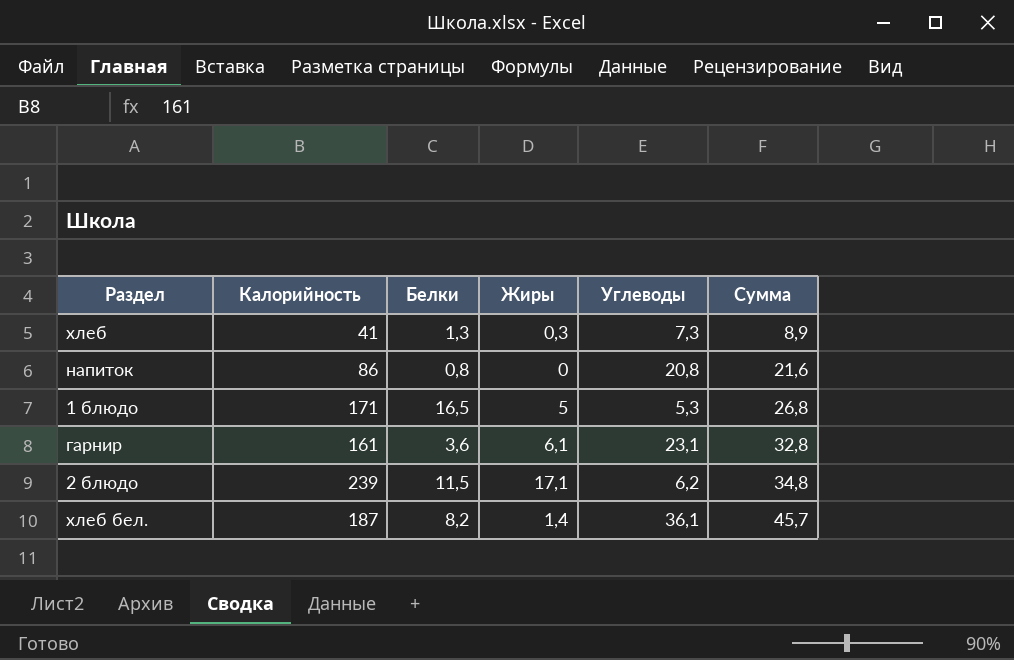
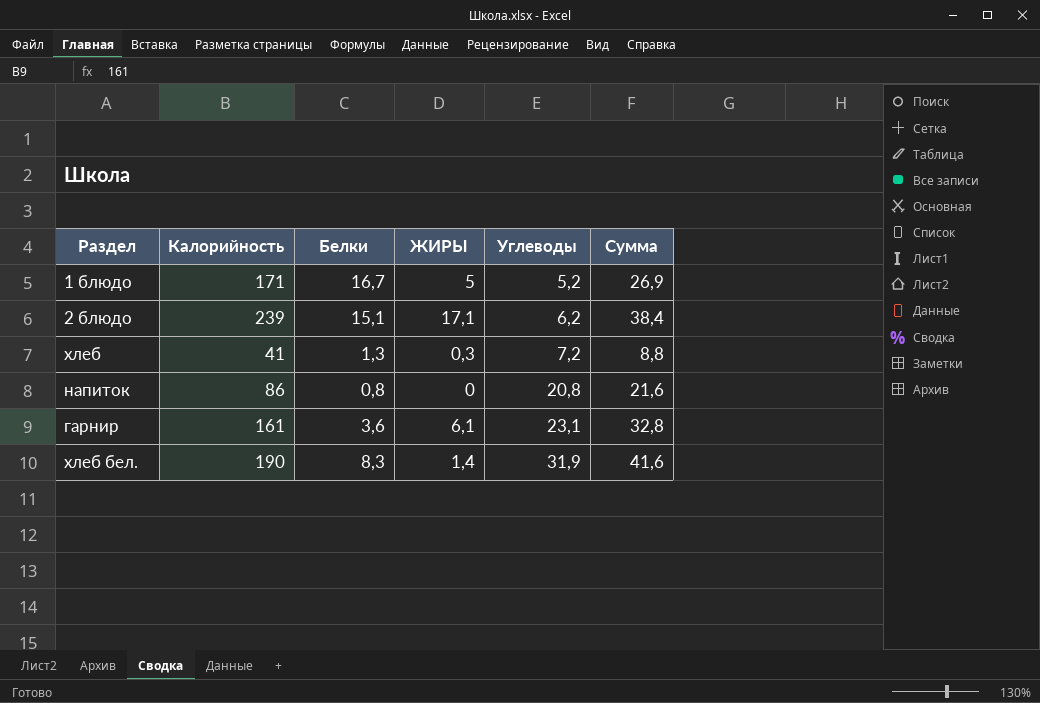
row order: Сумма ascending -> Углеводы ascending
column name: Жиры -> ЖИРЫ
1 блюдо | Белки: 16,5 -> 16,7
1 блюдо | Углеводы: 5,3 -> 5,2
1 блюдо | Сумма: 26,8 -> 26,9
2 блюдо | Белки: 11,5 -> 15,1
2 блюдо | Сумма: 34,8 -> 38,4
хлеб | Углеводы: 7,3 -> 7,2
хлеб | Сумма: 8,9 -> 8,8
хлеб бел. | Калорийность: 187 -> 190
хлеб бел. | Белки: 8,2 -> 8,3
хлеб бел. | Углеводы: 36,1 -> 31,9
хлеб бел. | Сумма: 45,7 -> 41,6

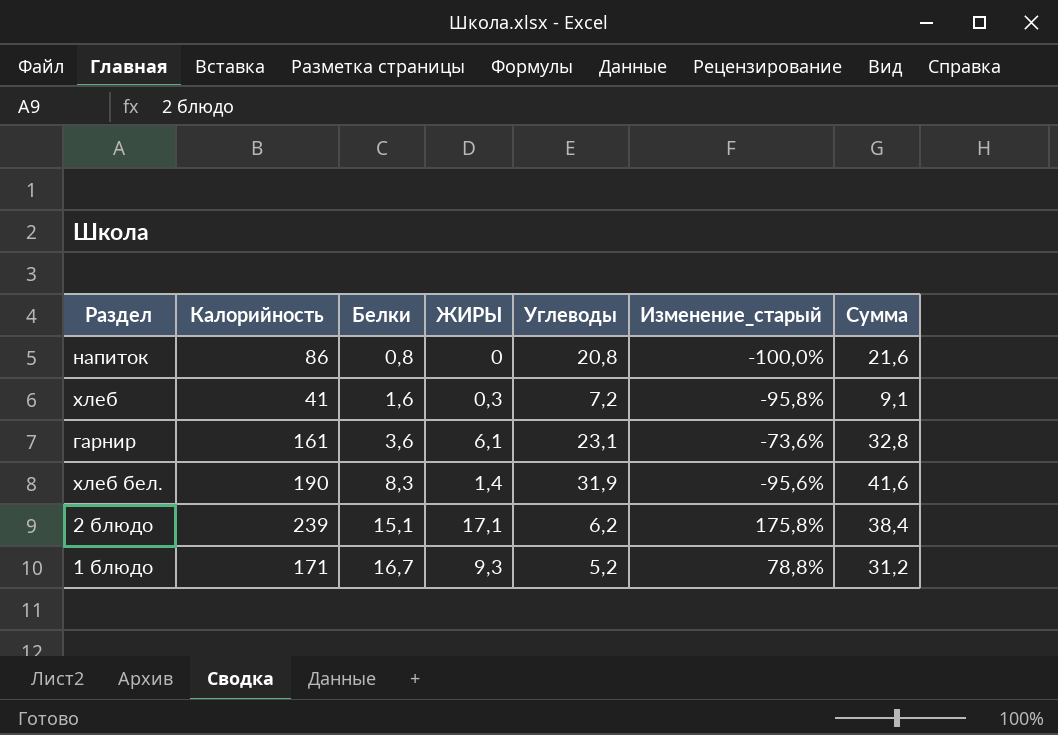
row order: Углеводы ascending -> Белки ascending
column Изменение_старый | formula: none -> ([ЖИРЫ] - [Углеводы]) / [Углеводы]
хлеб | Белки: 1,3 -> 1,6
хлеб | Сумма: 8,8 -> 9,1
1 блюдо | ЖИРЫ: 5 -> 9,3
1 блюдо | Сумма: 26,9 -> 31,2

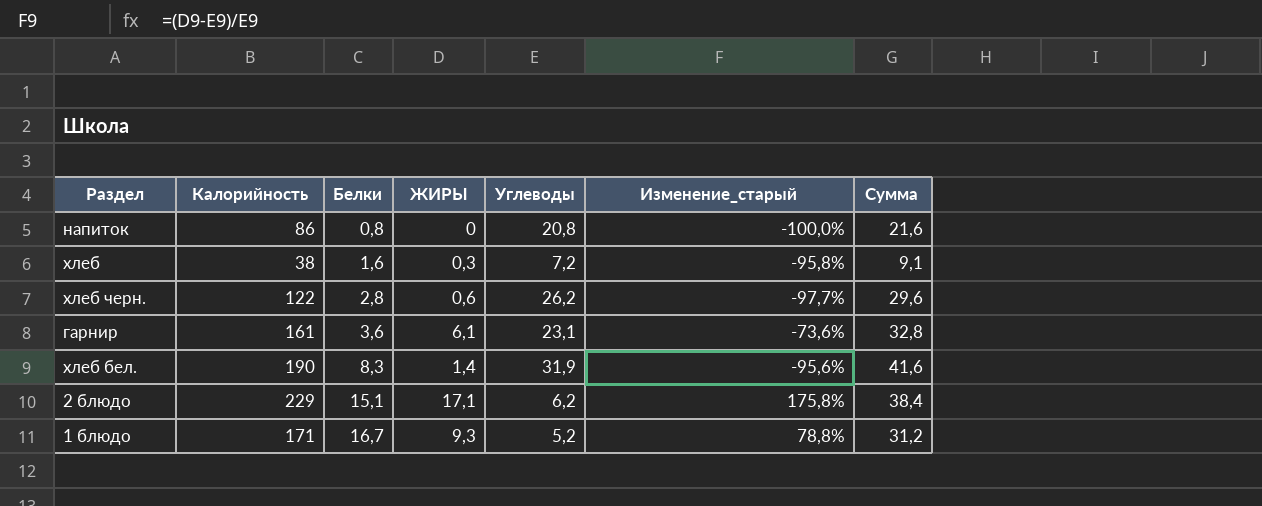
хлеб | Калорийность: 41 -> 38
row хлеб черн.: none -> 122 | 2,8 | 0,6 | 26,2 | -97,7% | 29,6
2 блюдо | Калорийность: 239 -> 229

